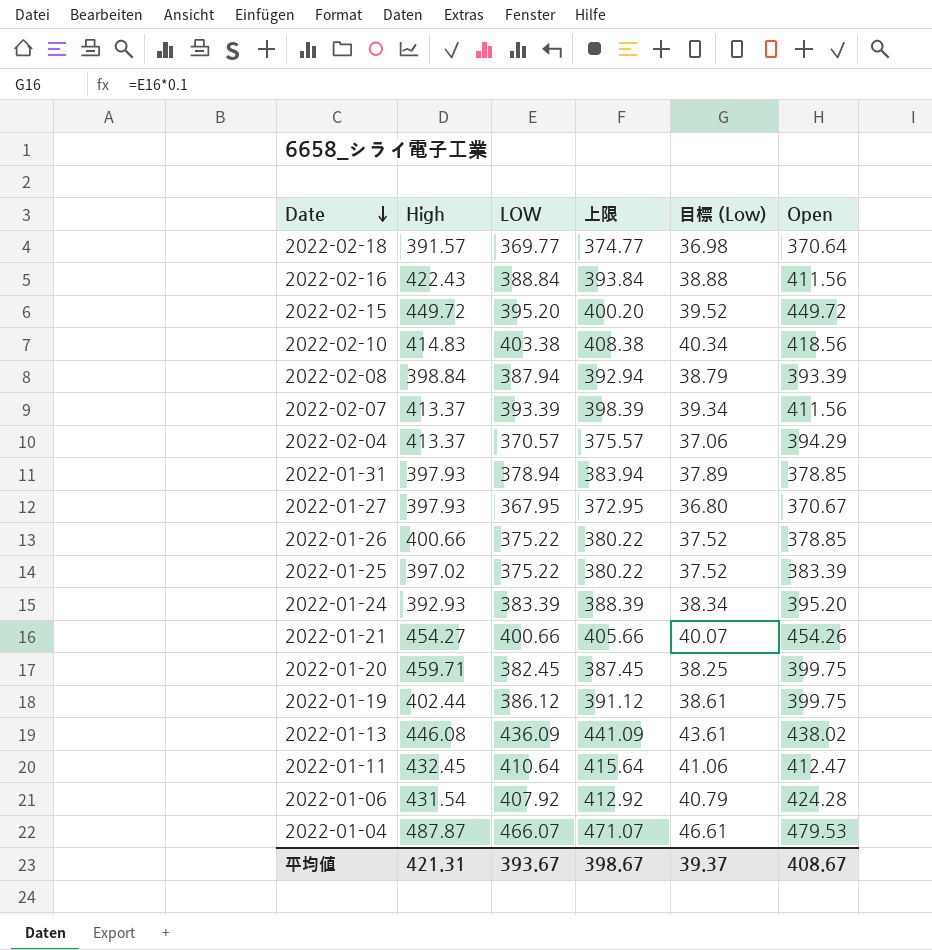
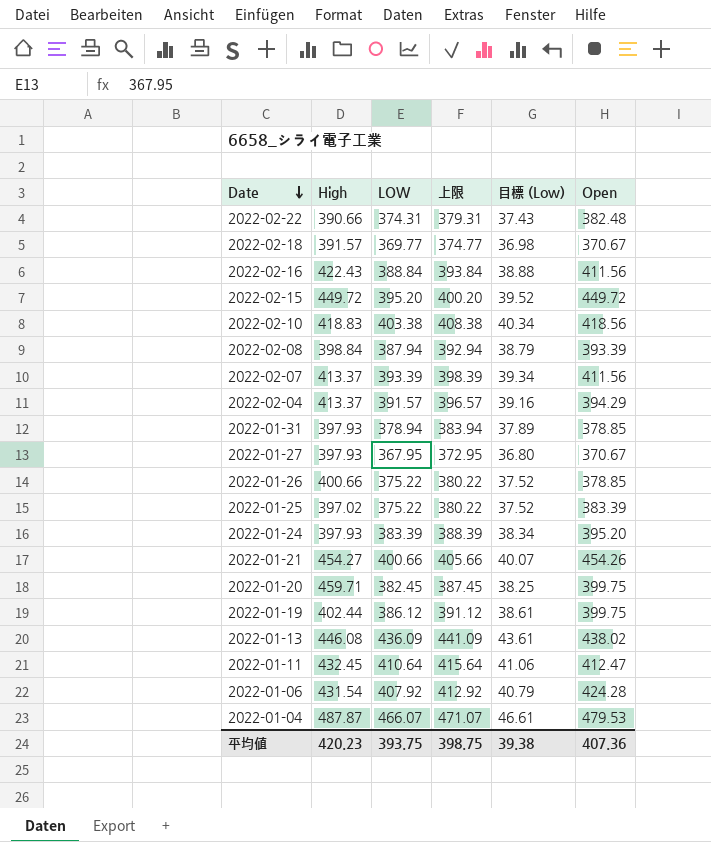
row 2022-02-22: none -> 390.66 | 374.31 | 379.31 | 37.43 | 382.48
2022-02-18 | Open: 370.64 -> 370.67
2022-02-10 | High: 414.83 -> 418.83
2022-02-04 | LOW: 370.57 -> 391.57
2022-02-04 | 上限: 375.57 -> 396.57
2022-02-04 | 目標 (Low): 37.06 -> 39.16
2022-01-24 | High: 392.93 -> 397.93
平均値 | High: 421.31 -> 420.23
平均値 | LOW: 393.67 -> 393.75
平均値 | 上限: 398.67 -> 398.75
平均値 | 目標 (Low): 39.37 -> 39.38
平均値 | Open: 408.67 -> 407.36

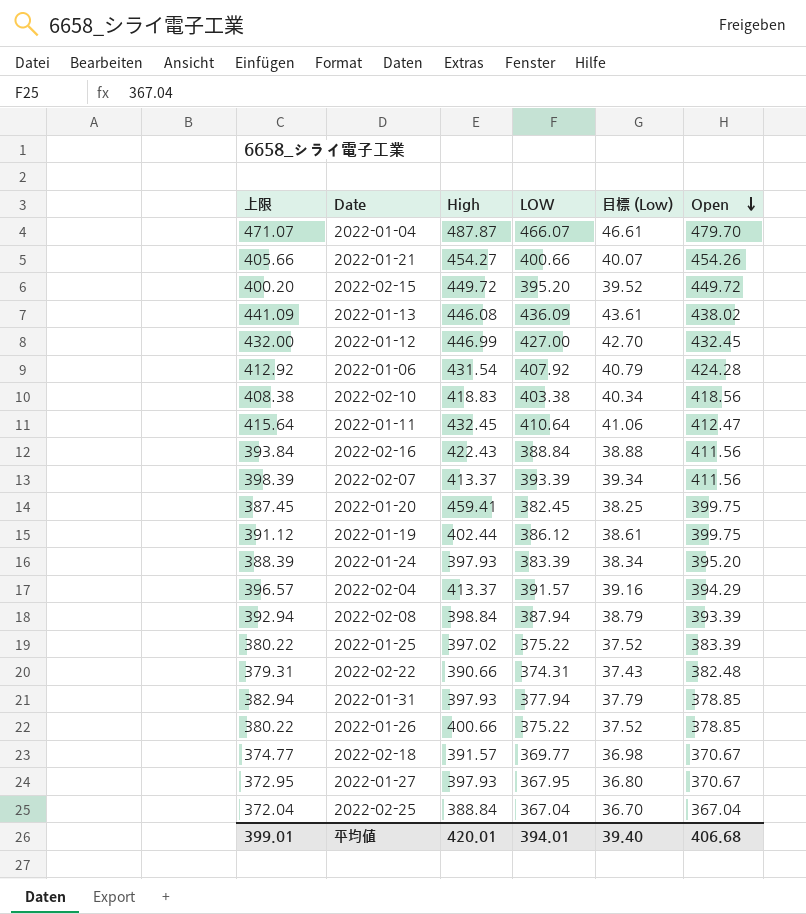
row order: Date descending -> Open descending
column 上限 | position: 4 -> 1
2022-01-04 | Open: 479.53 -> 479.70
row 2022-01-12: none -> 432.00 | 446.99 | 427.00 | 42.70 | 432.45
2022-01-20 | High: 459.71 -> 459.41
2022-01-31 | 上限: 383.94 -> 382.94
2022-01-31 | LOW: 378.94 -> 377.94
2022-01-31 | 目標 (Low): 37.89 -> 37.79
row 2022-02-25: none -> 372.04 | 388.84 | 367.04 | 36.70 | 367.04
平均値 | 上限: 398.75 -> 399.01
平均値 | High: 420.23 -> 420.01
平均値 | LOW: 393.75 -> 394.01
平均値 | 目標 (Low): 39.38 -> 39.40
平均値 | Open: 407.36 -> 406.68

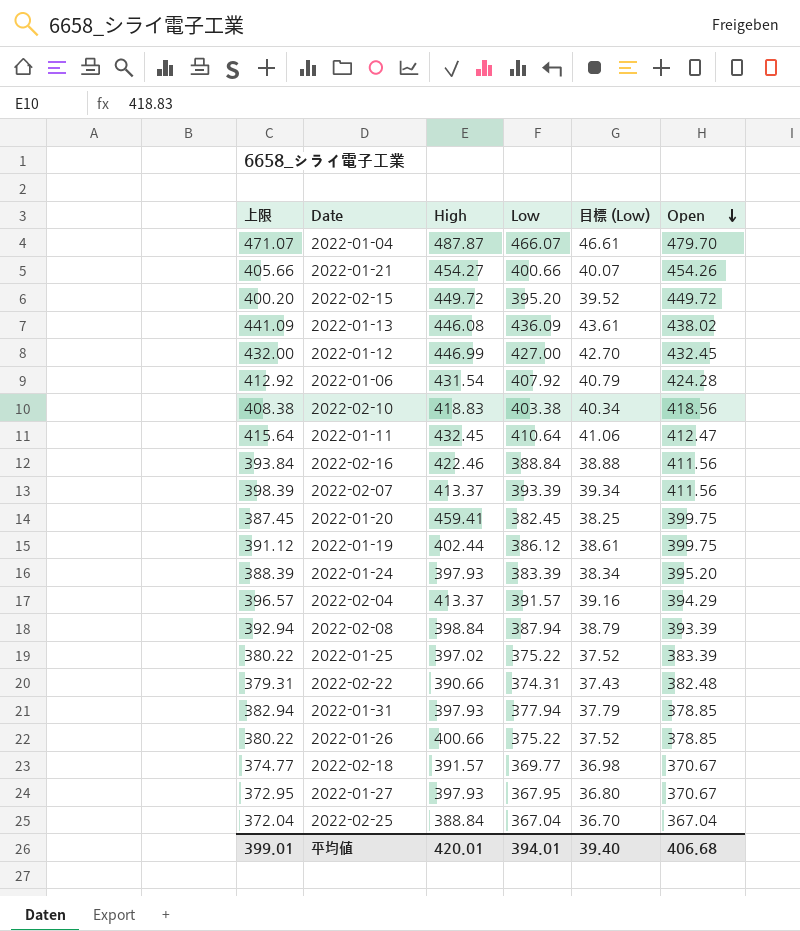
column name: LOW -> Low
2022-02-16 | High: 422.43 -> 422.46

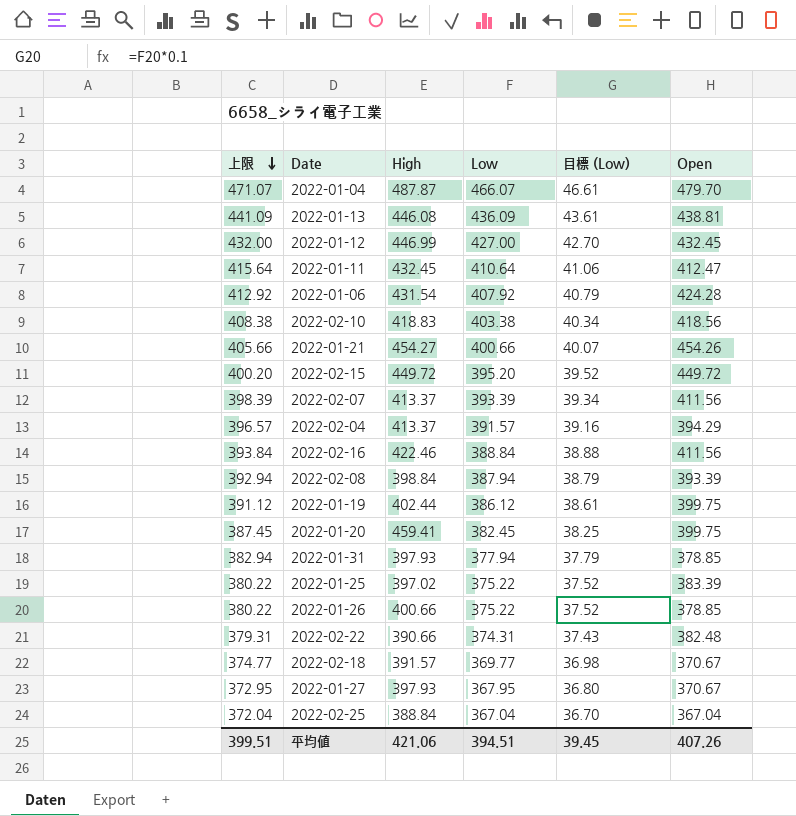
row order: Open descending -> 上限 descending
row 2022-01-24: 388.39 | 397.93 | 383.39 | 38.34 | 395.20 -> none
2022-01-13 | Open: 438.02 -> 438.81
平均値 | 上限: 399.01 -> 399.51
平均値 | High: 420.01 -> 421.06
平均値 | Low: 394.01 -> 394.51
平均値 | 目標 (Low): 39.40 -> 39.45
平均値 | Open: 406.68 -> 407.26

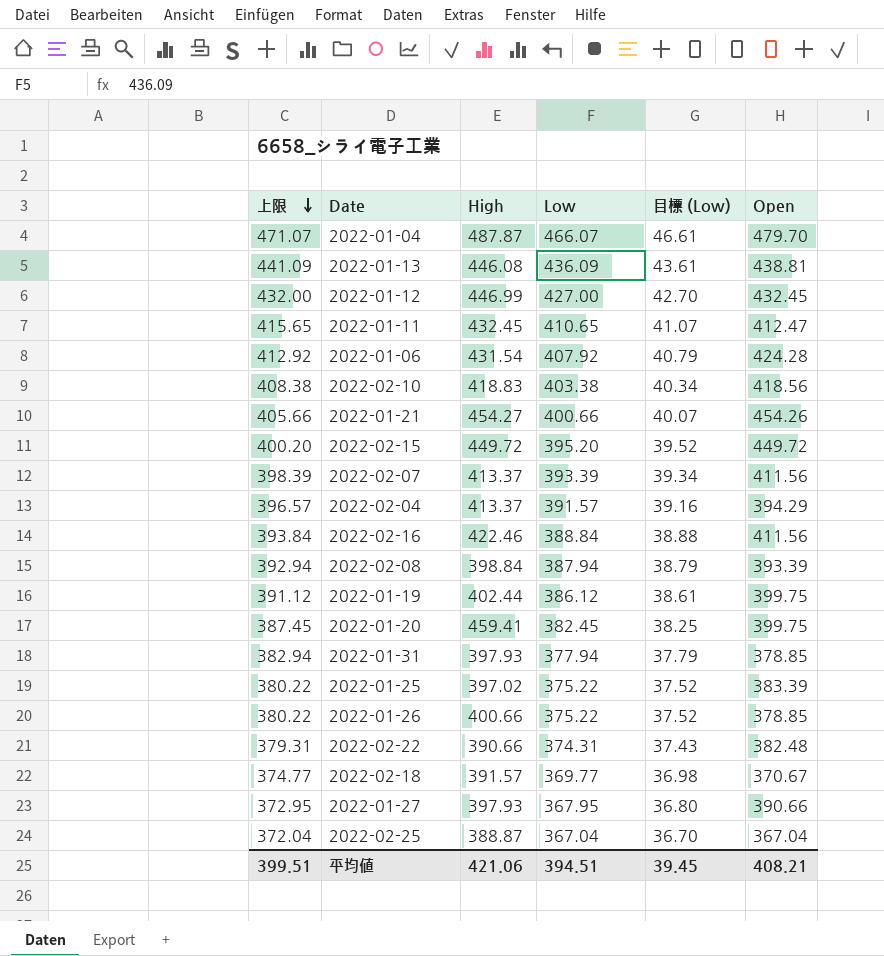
2022-01-11 | 上限: 415.64 -> 415.65
2022-01-11 | Low: 410.64 -> 410.65
2022-01-11 | 目標 (Low): 41.06 -> 41.07
2022-01-27 | Open: 370.67 -> 390.66
2022-02-25 | High: 388.84 -> 388.87
平均値 | Open: 407.26 -> 408.21

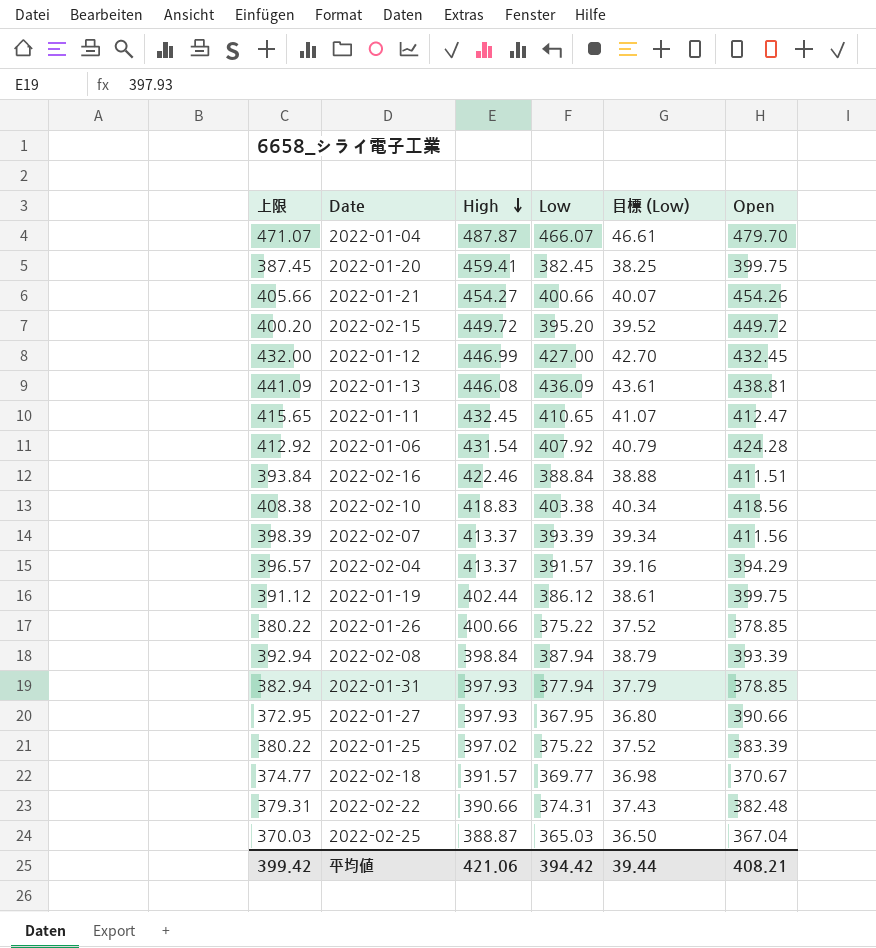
row order: 上限 descending -> High descending
2022-02-16 | Open: 411.56 -> 411.51
2022-02-25 | 上限: 372.04 -> 370.03
2022-02-25 | Low: 367.04 -> 365.03
2022-02-25 | 目標 (Low): 36.70 -> 36.50
平均値 | 上限: 399.51 -> 399.42
平均値 | Low: 394.51 -> 394.42
平均値 | 目標 (Low): 39.45 -> 39.44

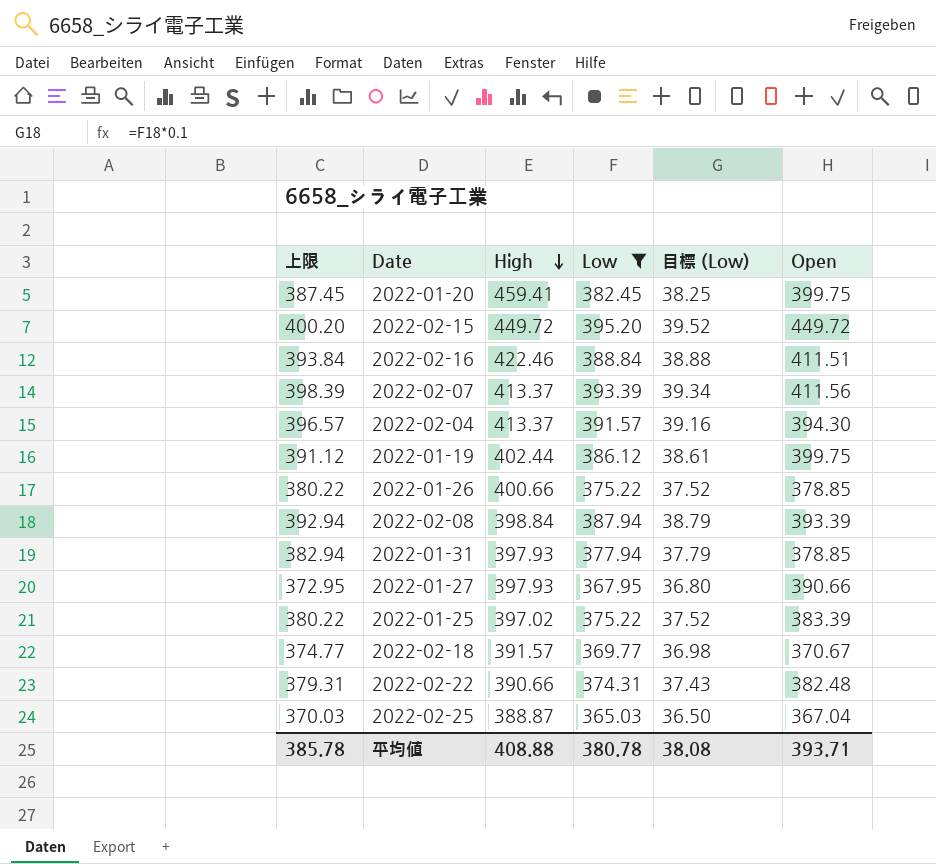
filter: none -> Low <= 395.20
2022-02-04 | Open: 394.29 -> 394.30
平均値 | 上限: 399.42 -> 385.78
平均値 | High: 421.06 -> 408.88
平均値 | Low: 394.42 -> 380.78
平均値 | 目標 (Low): 39.44 -> 38.08
平均値 | Open: 408.21 -> 393.71

